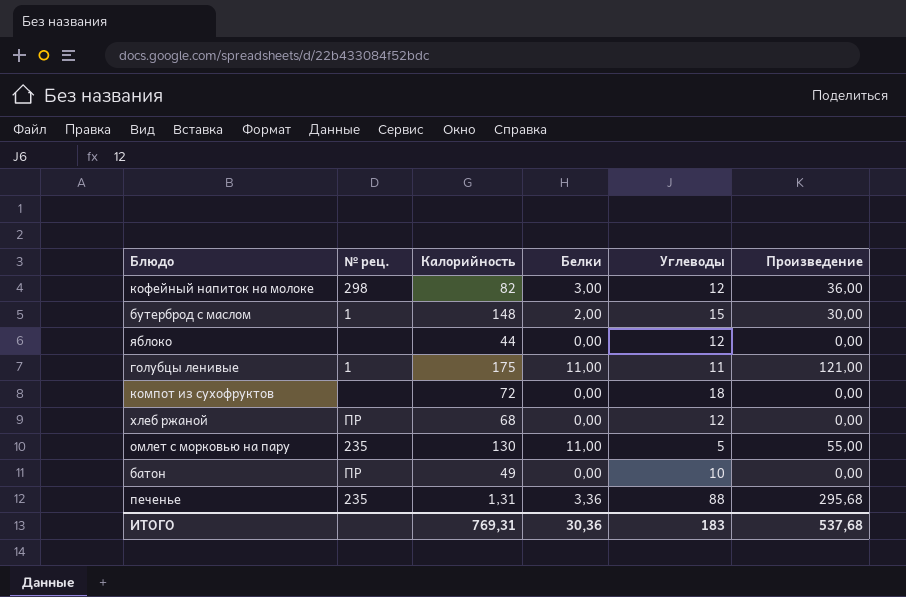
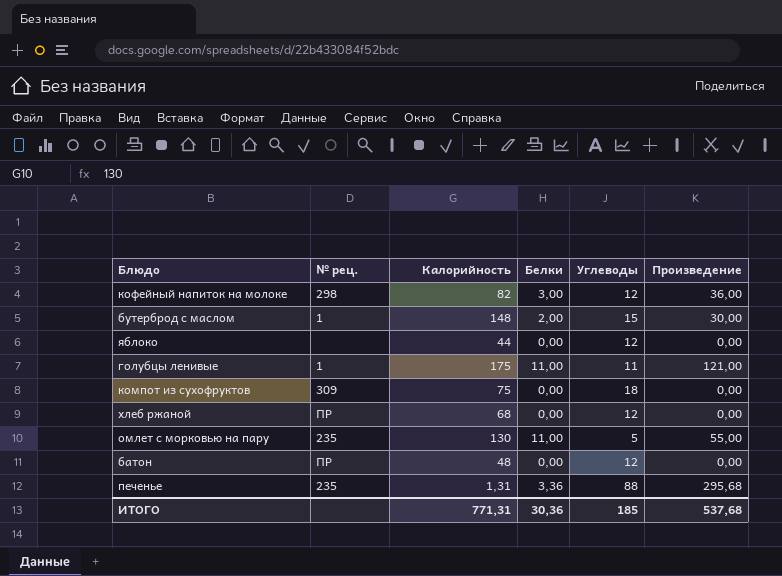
компот из сухофруктов | № рец.: none -> 309
компот из сухофруктов | Калорийность: 72 -> 75
батон | Калорийность: 49 -> 48
батон | Углеводы: 10 -> 12
ИТОГО | Калорийность: 769,31 -> 771,31
ИТОГО | Углеводы: 183 -> 185

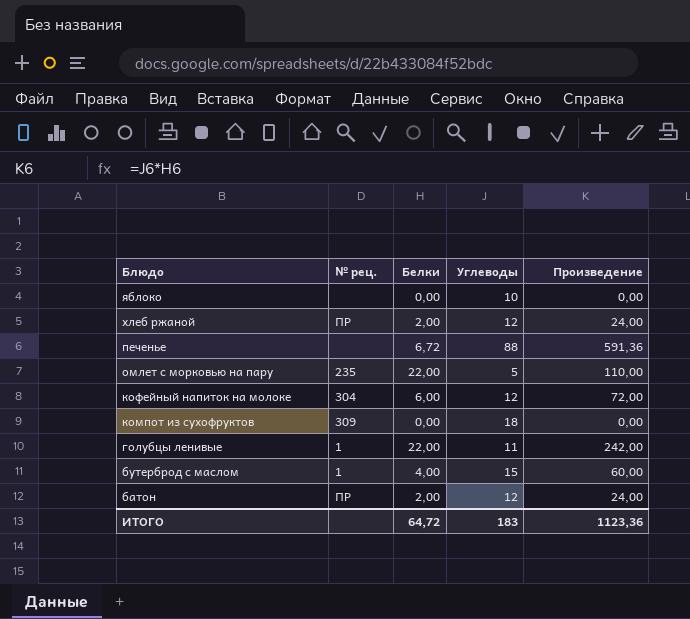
row order: none -> Блюдо descending
column Калорийность | position: 3 -> none
яблоко | Углеводы: 12 -> 10
хлеб ржаной | Белки: 0,00 -> 2,00
хлеб ржаной | Произведение: 0,00 -> 24,00
печенье | № рец.: 235 -> none
печенье | Белки: 3,36 -> 6,72
печенье | Произведение: 295,68 -> 591,36
омлет с морковью на пару | Белки: 11,00 -> 22,00
омлет с морковью на пару | Произведение: 55,00 -> 110,00
кофейный напиток на молоке | № рец.: 298 -> 304
кофейный напиток на молоке | Белки: 3,00 -> 6,00
кофейный напиток на молоке | Произведение: 36,00 -> 72,00
голубцы ленивые | Белки: 11,00 -> 22,00
голубцы ленивые | Произведение: 121,00 -> 242,00
бутерброд с маслом | Белки: 2,00 -> 4,00
бутерброд с маслом | Произведение: 30,00 -> 60,00
батон | Белки: 0,00 -> 2,00
батон | Произведение: 0,00 -> 24,00
ИТОГО | Белки: 30,36 -> 64,72
ИТОГО | Углеводы: 185 -> 183
ИТОГО | Произведение: 537,68 -> 1123,36

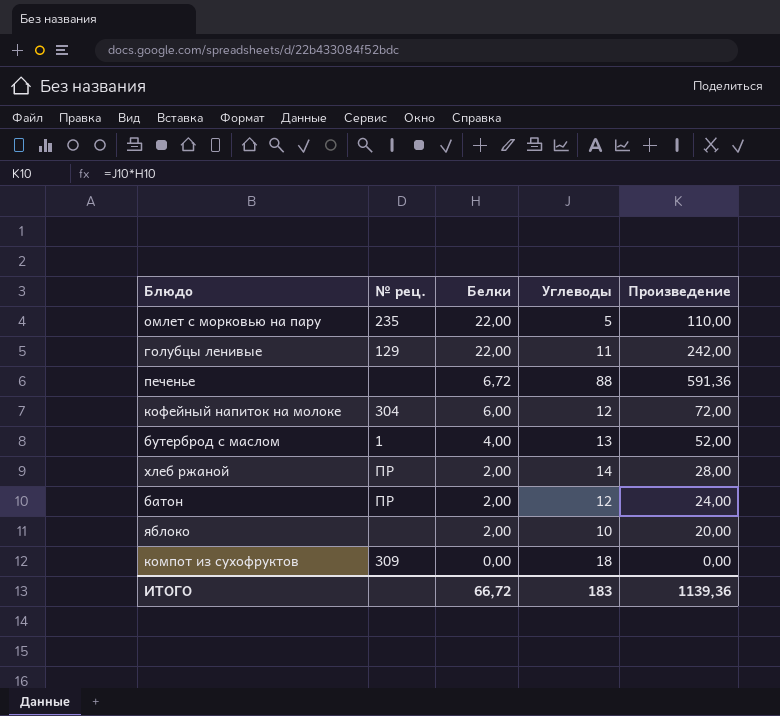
row order: Блюдо descending -> Белки descending
голубцы ленивые | № рец.: 1 -> 129
бутерброд с маслом | Углеводы: 15 -> 13
бутерброд с маслом | Произведение: 60,00 -> 52,00
хлеб ржаной | Углеводы: 12 -> 14
хлеб ржаной | Произведение: 24,00 -> 28,00
яблоко | Белки: 0,00 -> 2,00
яблоко | Произведение: 0,00 -> 20,00
ИТОГО | Белки: 64,72 -> 66,72
ИТОГО | Произведение: 1123,36 -> 1139,36

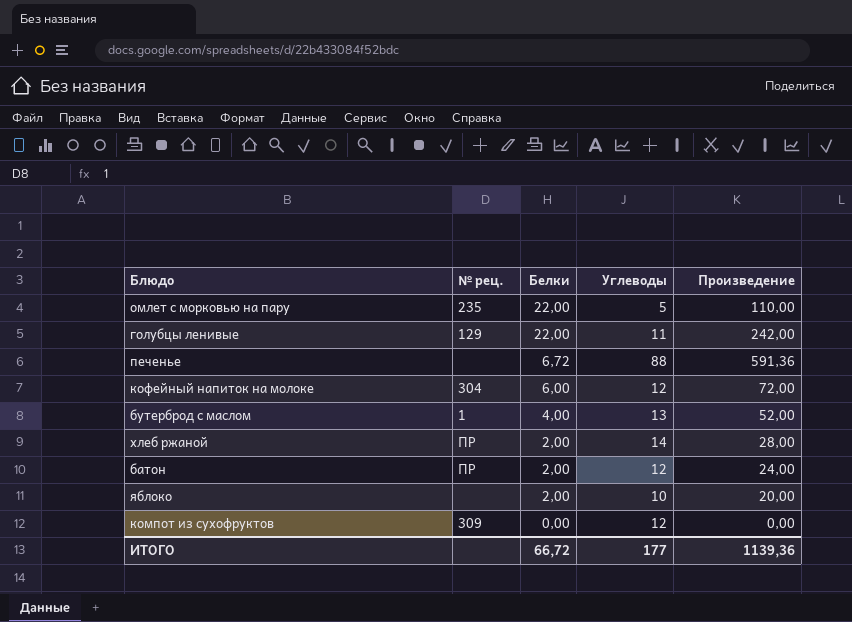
компот из сухофруктов | Углеводы: 18 -> 12
ИТОГО | Углеводы: 183 -> 177

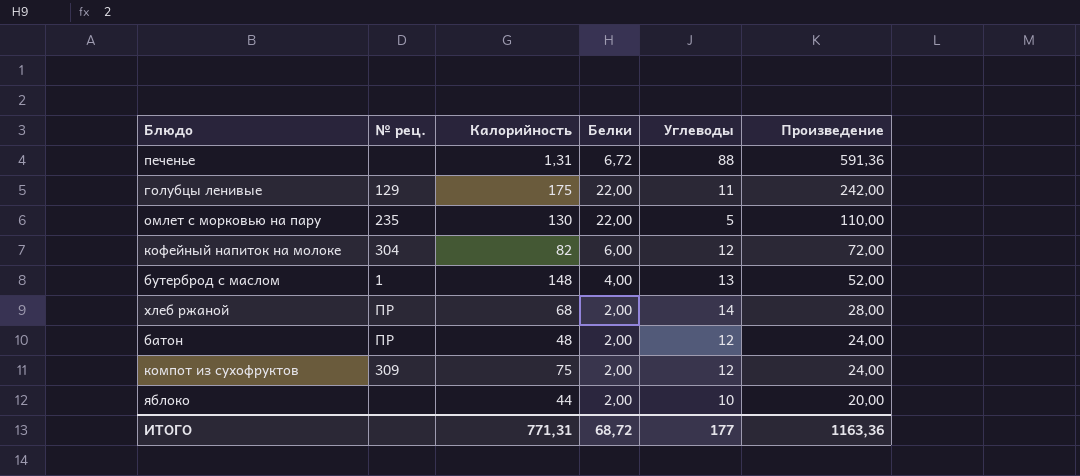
row order: Белки descending -> Произведение descending
column Калорийность | position: none -> 3
компот из сухофруктов | Белки: 0,00 -> 2,00
компот из сухофруктов | Произведение: 0,00 -> 24,00
ИТОГО | Белки: 66,72 -> 68,72
ИТОГО | Произведение: 1139,36 -> 1163,36

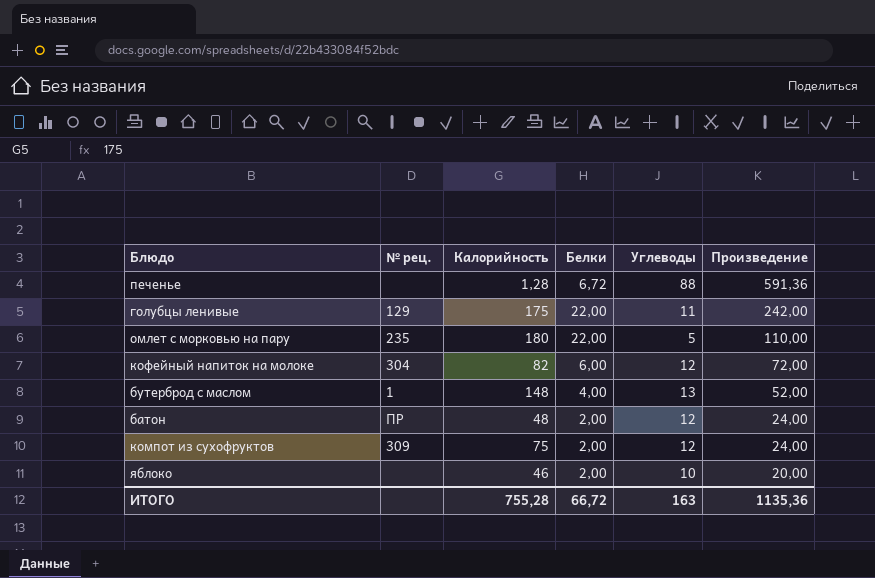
row хлеб ржаной: ПР | 68 | 2,00 | 14 | 28,00 -> none
печенье | Калорийность: 1,31 -> 1,28
омлет с морковью на пару | Калорийность: 130 -> 180
яблоко | Калорийность: 44 -> 46
ИТОГО | Калорийность: 771,31 -> 755,28
ИТОГО | Белки: 68,72 -> 66,72
ИТОГО | Углеводы: 177 -> 163
ИТОГО | Произведение: 1163,36 -> 1135,36

